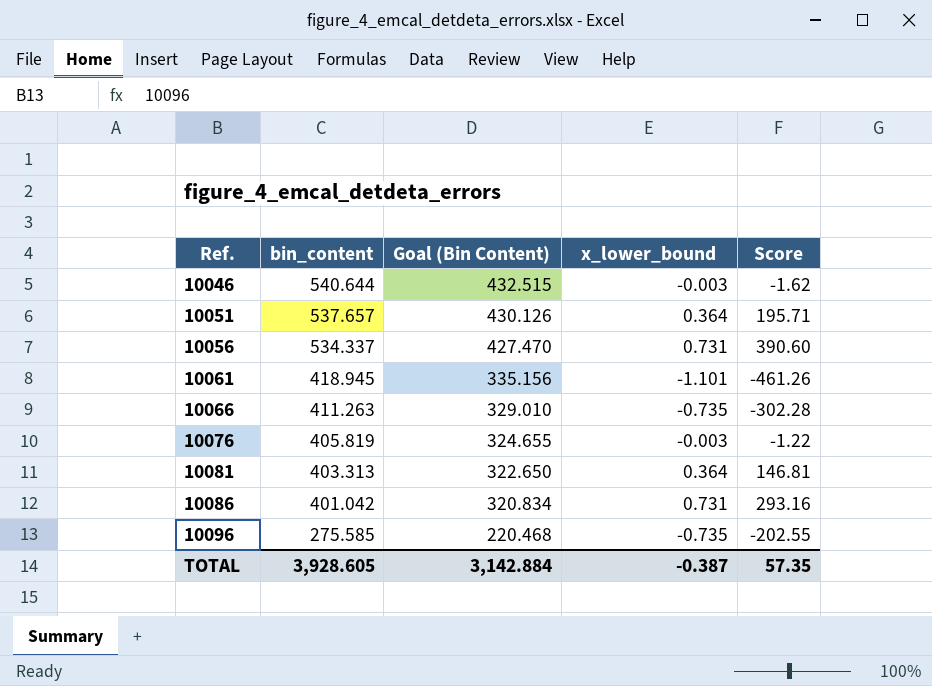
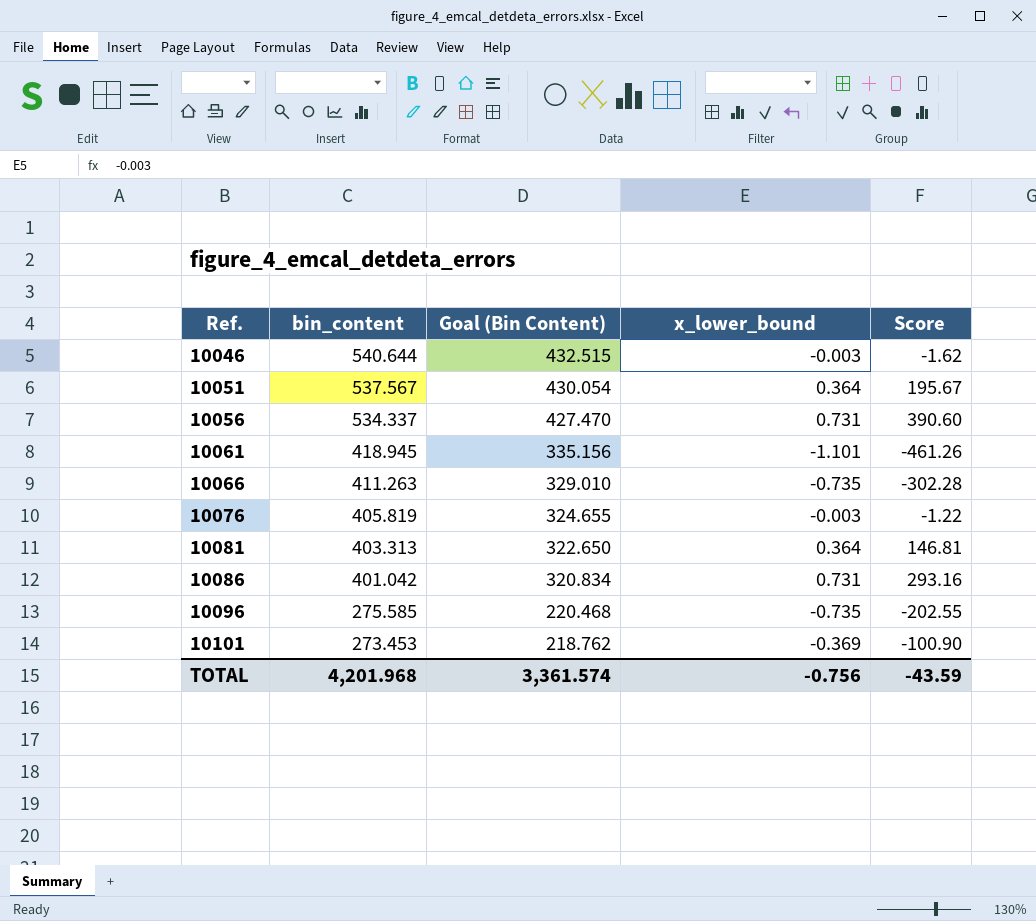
10051 | bin_content: 537.657 -> 537.567
10051 | Goal (Bin Content): 430.126 -> 430.054
10051 | Score: 195.71 -> 195.67
row 10101: none -> 273.453 | 218.762 | -0.369 | -100.90
TOTAL | bin_content: 3,928.605 -> 4,201.968
TOTAL | Goal (Bin Content): 3,142.884 -> 3,361.574
TOTAL | x_lower_bound: -0.387 -> -0.756
TOTAL | Score: 57.35 -> -43.59

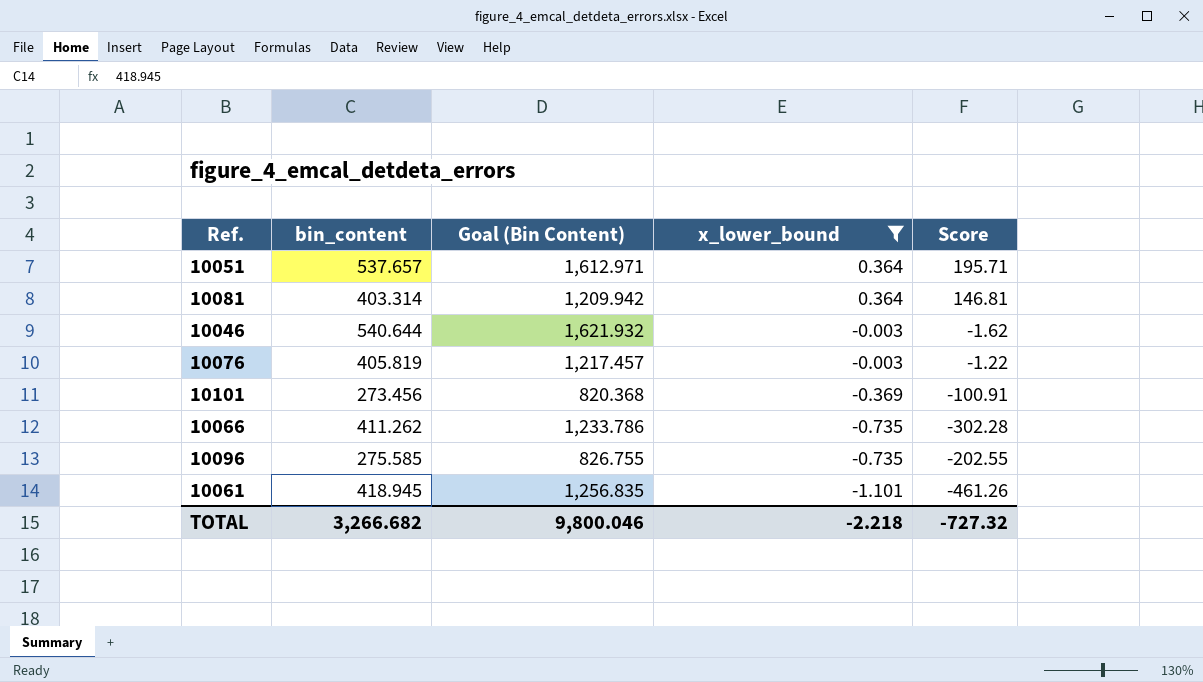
filter: none -> x_lower_bound != 0.731
row order: Ref. ascending -> x_lower_bound descending
column Goal (Bin Content) | formula: [bin_content] * 0.8 -> [bin_content] * 3
10051 | bin_content: 537.567 -> 537.657
10051 | Score: 195.67 -> 195.71
10081 | bin_content: 403.313 -> 403.314
10101 | bin_content: 273.453 -> 273.456
10101 | Score: -100.90 -> -100.91
10066 | bin_content: 411.263 -> 411.262
TOTAL | bin_content: 4,201.968 -> 3,266.682
TOTAL | Goal (Bin Content): 3,361.574 -> 9,800.046
TOTAL | x_lower_bound: -0.756 -> -2.218
TOTAL | Score: -43.59 -> -727.32

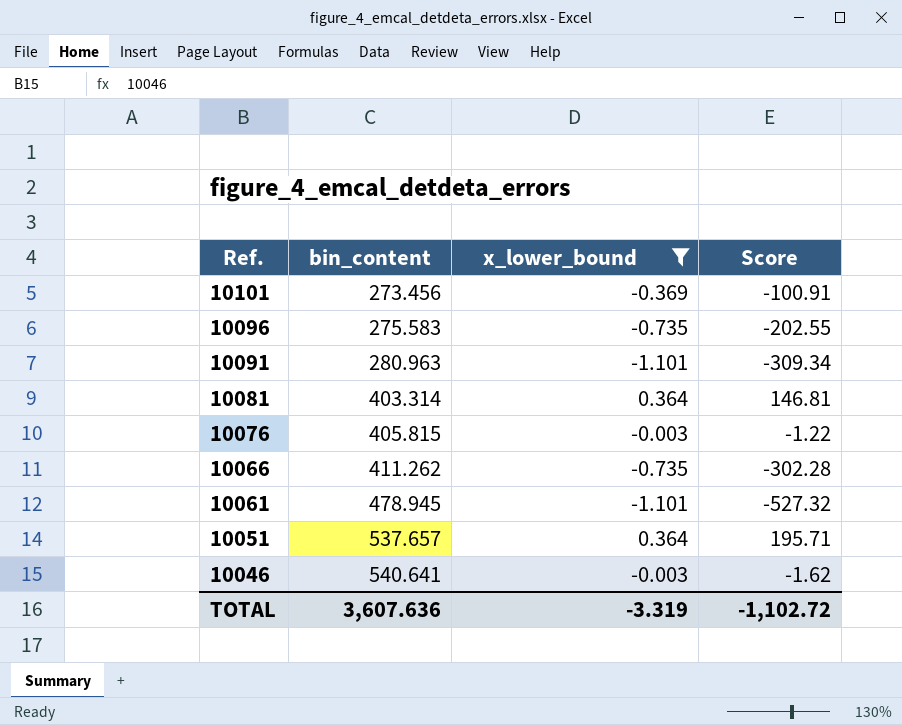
row order: x_lower_bound descending -> Ref. descending
column Goal (Bin Content) | formula: [bin_content] * 3 -> none
10096 | bin_content: 275.585 -> 275.583
row 10091: none -> 280.963 | -1.101 | -309.34
10076 | bin_content: 405.819 -> 405.815
10061 | bin_content: 418.945 -> 478.945
10061 | Score: -461.26 -> -527.32
10046 | bin_content: 540.644 -> 540.641
TOTAL | bin_content: 3,266.682 -> 3,607.636
TOTAL | x_lower_bound: -2.218 -> -3.319
TOTAL | Score: -727.32 -> -1,102.72

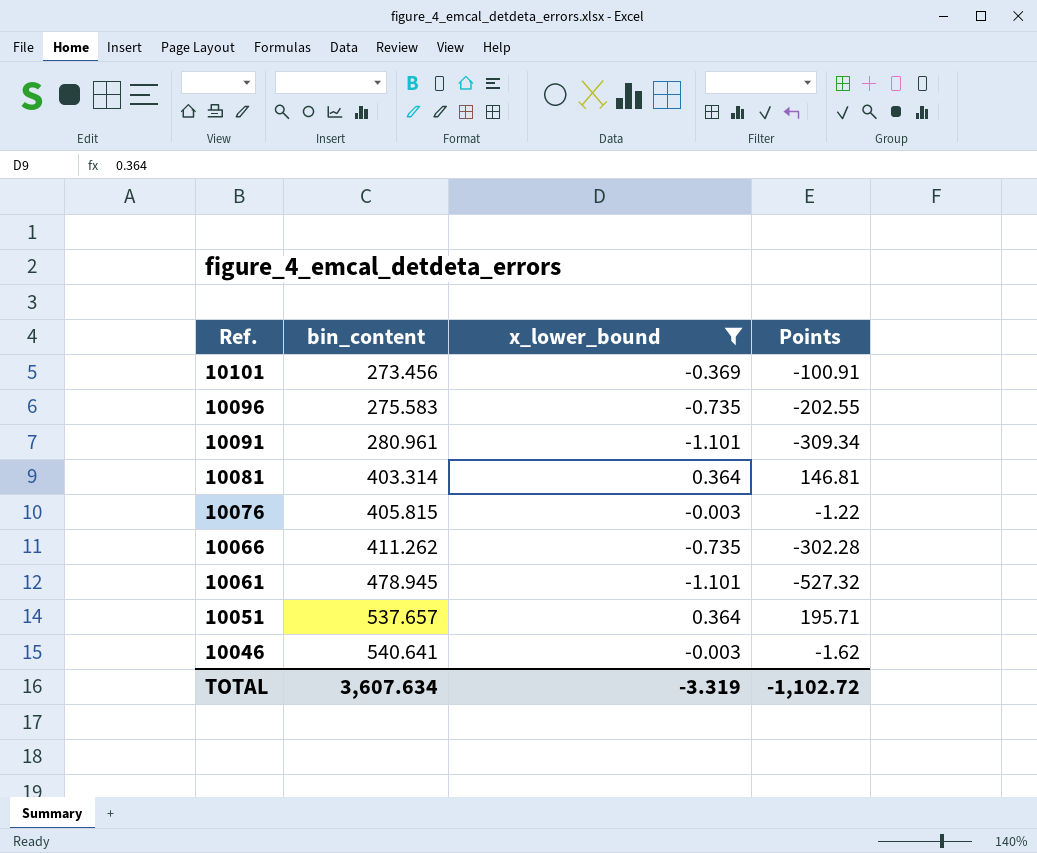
column name: Score -> Points
10091 | bin_content: 280.963 -> 280.961
TOTAL | bin_content: 3,607.636 -> 3,607.634

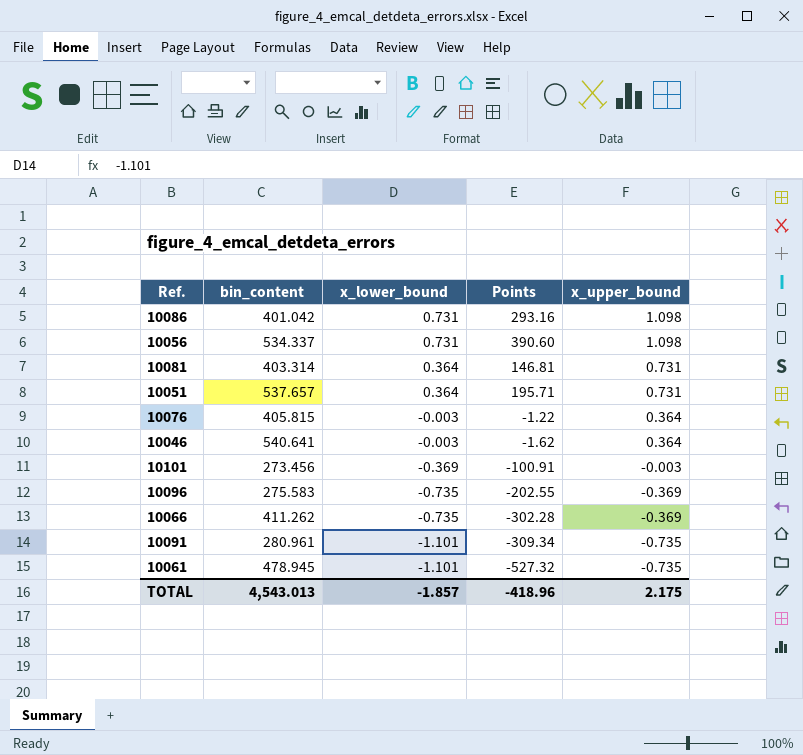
filter: x_lower_bound != 0.731 -> none
row order: Ref. descending -> x_lower_bound descending
column x_upper_bound | position: none -> 5
TOTAL | bin_content: 3,607.634 -> 4,543.013
TOTAL | x_lower_bound: -3.319 -> -1.857
TOTAL | Points: -1,102.72 -> -418.96

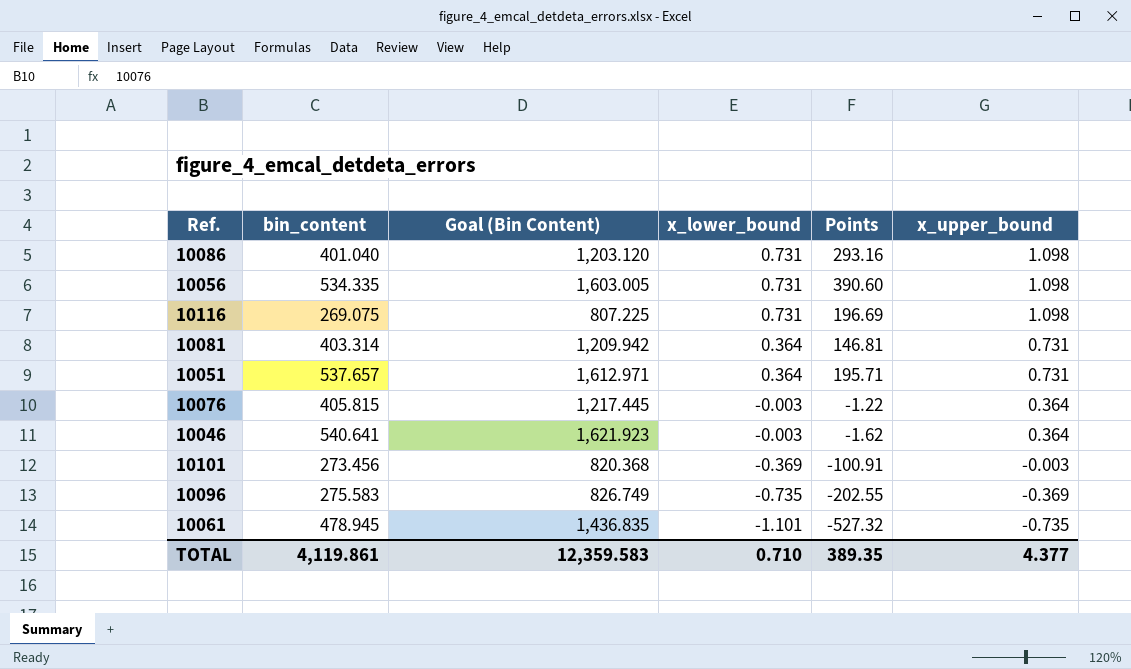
column Goal (Bin Content) | formula: none -> [bin_content] * 3
row 10066: 411.262 | -0.735 | -302.28 | -0.369 -> none
row 10091: 280.961 | -1.101 | -309.34 | -0.735 -> none
10086 | bin_content: 401.042 -> 401.040
10056 | bin_content: 534.337 -> 534.335
row 10116: none -> 269.075 | 807.225 | 0.731 | 196.69 | 1.098
TOTAL | bin_content: 4,543.013 -> 4,119.861
TOTAL | x_lower_bound: -1.857 -> 0.710
TOTAL | Points: -418.96 -> 389.35
TOTAL | x_upper_bound: 2.175 -> 4.377

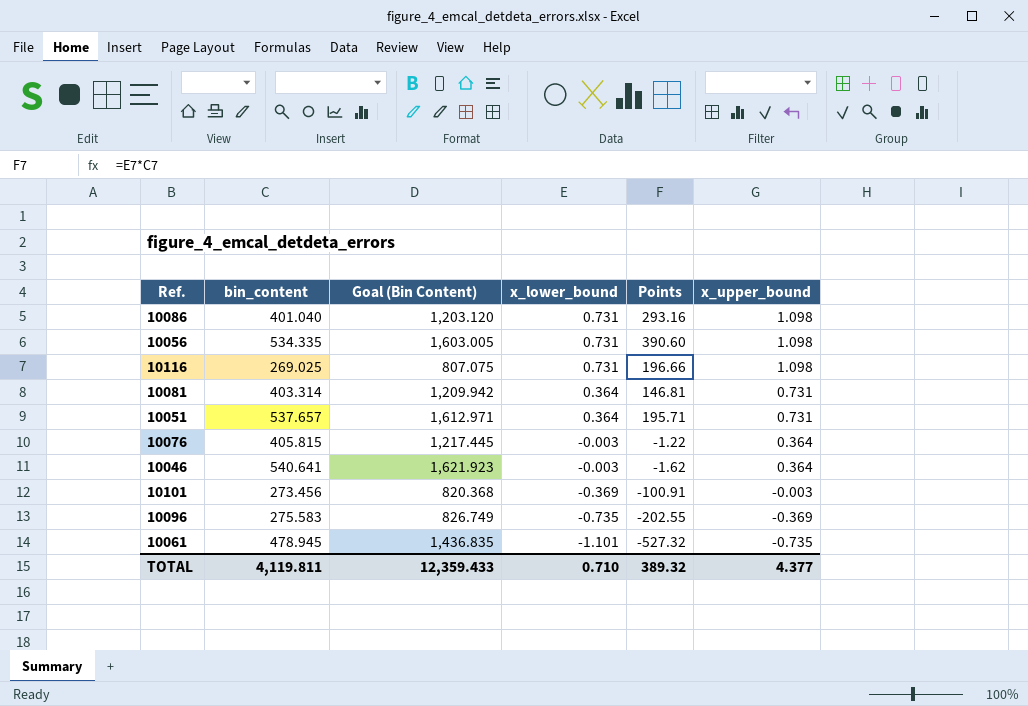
10116 | bin_content: 269.075 -> 269.025
10116 | Goal (Bin Content): 807.225 -> 807.075
10116 | Points: 196.69 -> 196.66
TOTAL | bin_content: 4,119.861 -> 4,119.811
TOTAL | Goal (Bin Content): 12,359.583 -> 12,359.433
TOTAL | Points: 389.35 -> 389.32

